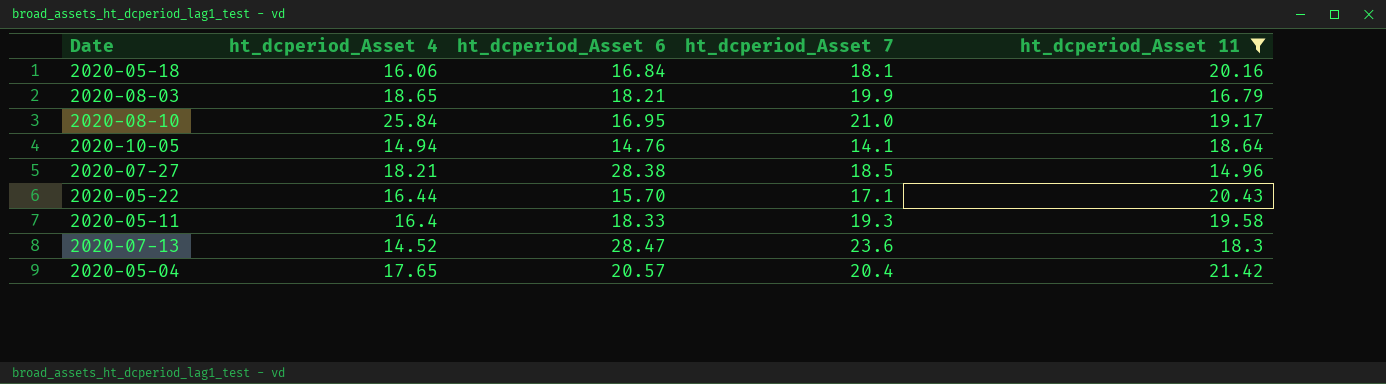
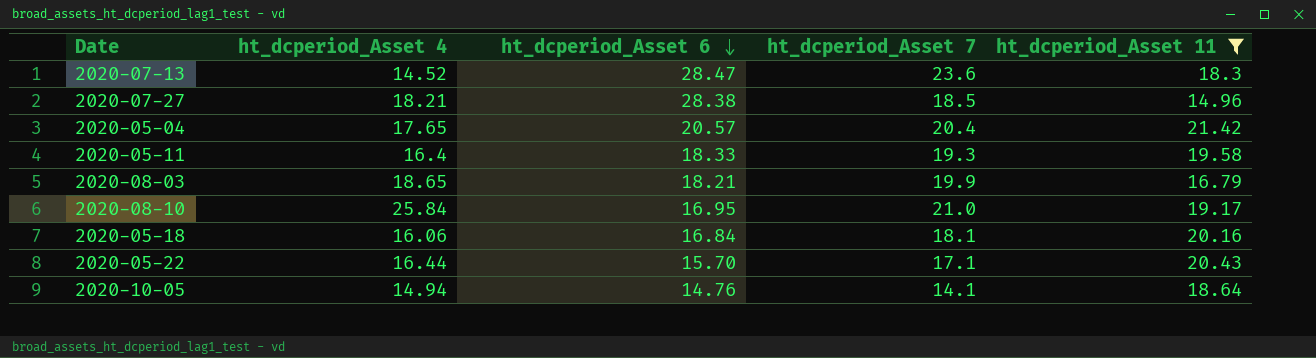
row order: none -> ht_dcperiod_Asset 6 descending

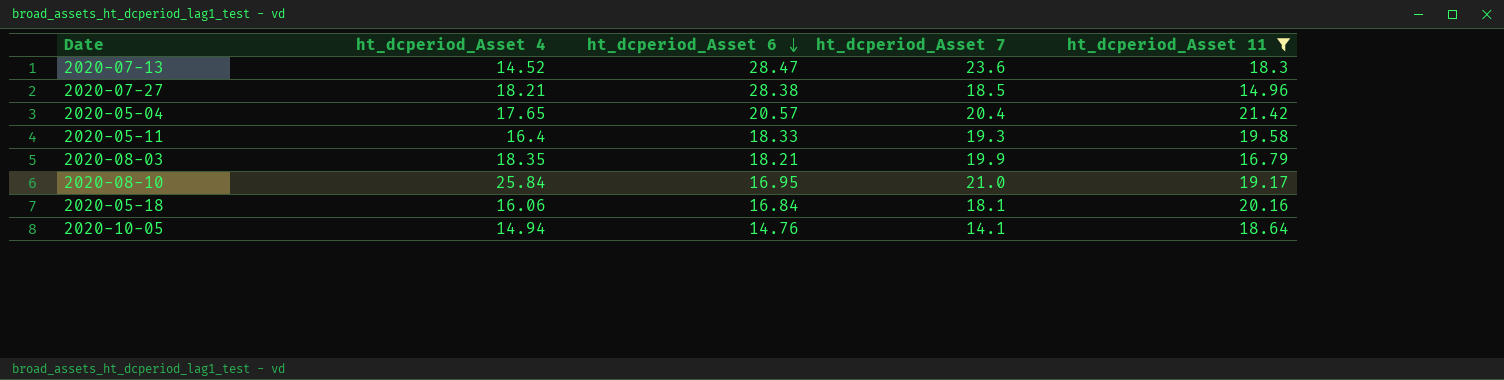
row 2020-05-22: 16.44 | 15.70 | 17.1 | 20.43 -> none
2020-08-03 | ht_dcperiod_Asset 4: 18.65 -> 18.35

